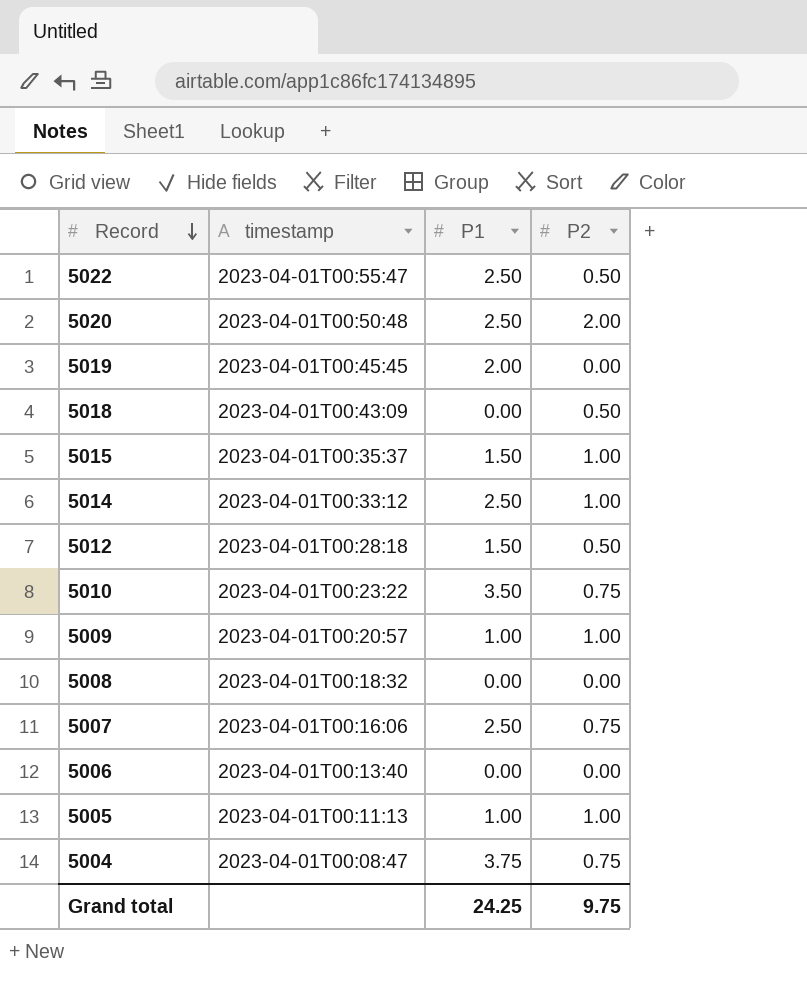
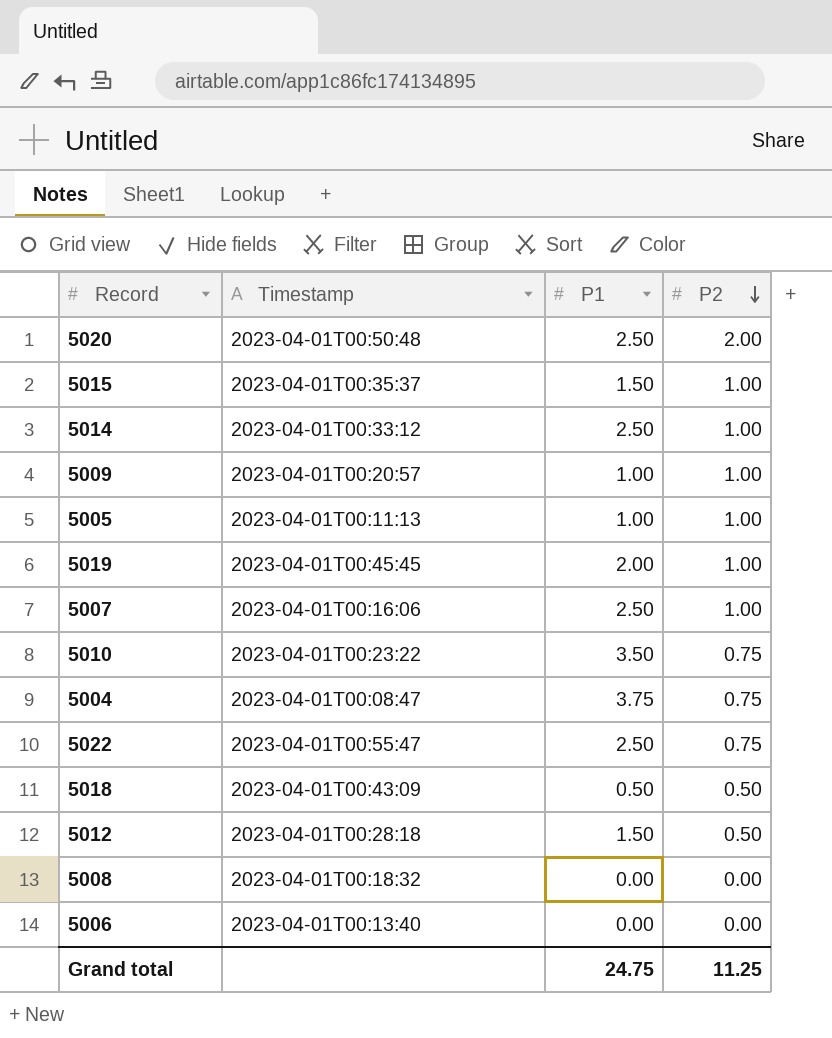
row order: Record descending -> P2 descending
column name: timestamp -> Timestamp
5019 | P2: 0.00 -> 1.00
5007 | P2: 0.75 -> 1.00
5022 | P2: 0.50 -> 0.75
5018 | P1: 0.00 -> 0.50
Grand total | P1: 24.25 -> 24.75
Grand total | P2: 9.75 -> 11.25

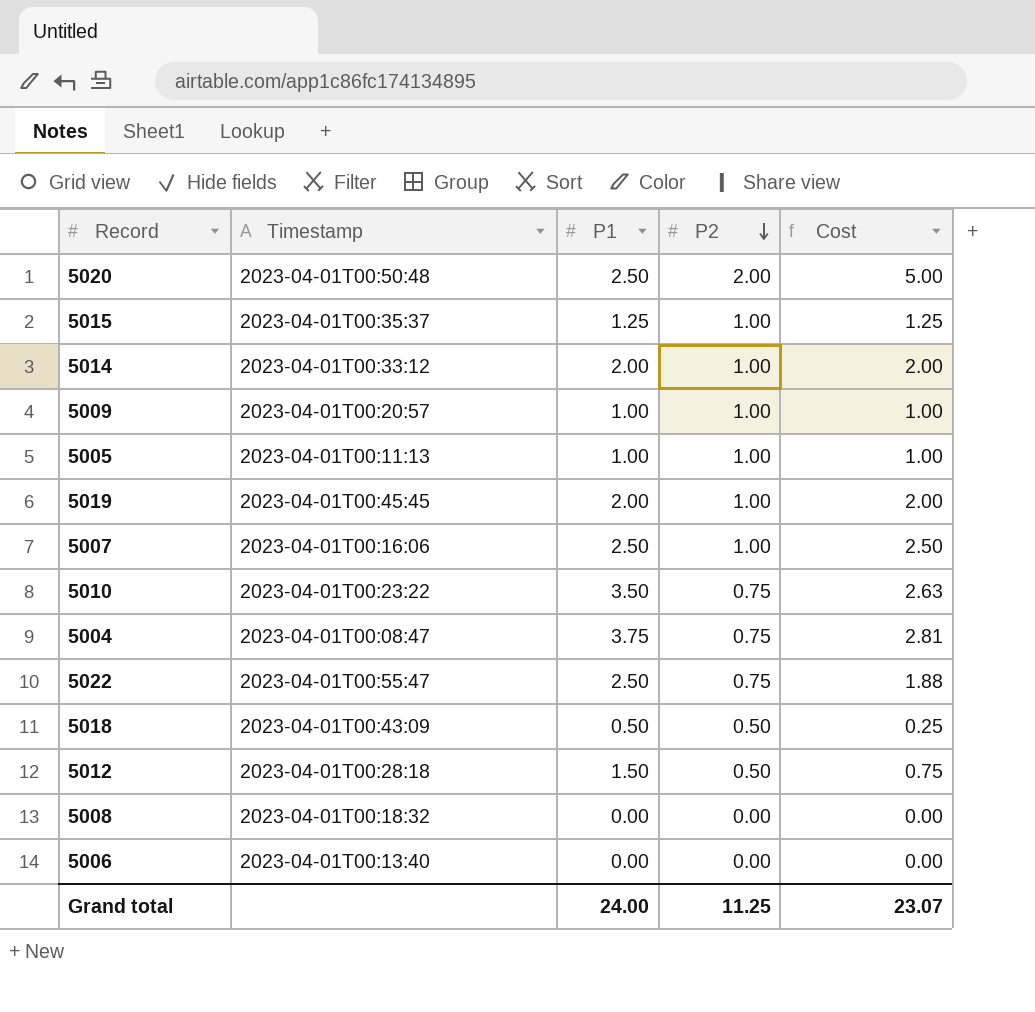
column Cost | formula: none -> [P1] * [P2]
5015 | P1: 1.50 -> 1.25
5014 | P1: 2.50 -> 2.00
Grand total | P1: 24.75 -> 24.00

